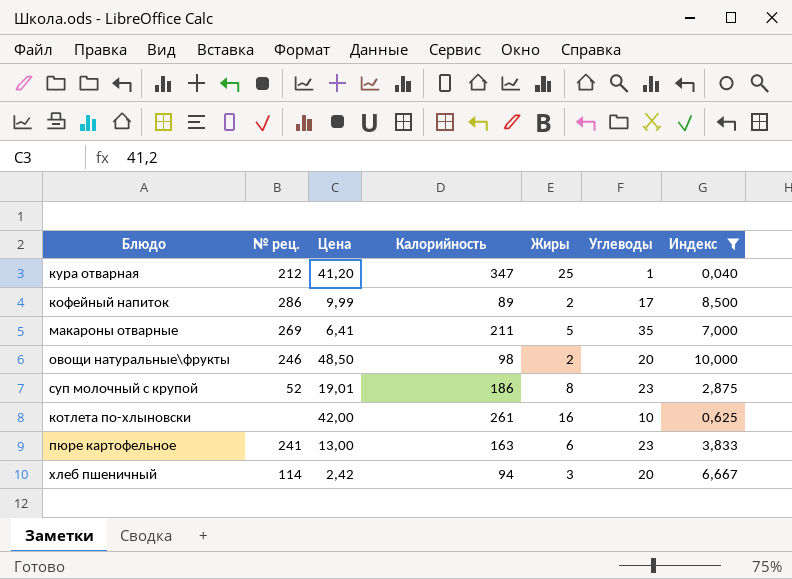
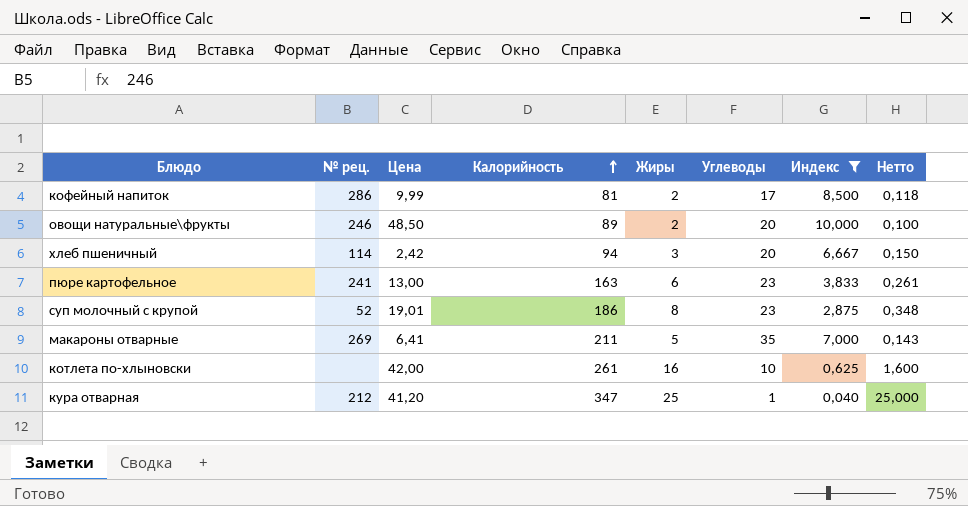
row order: none -> Калорийность ascending
column Нетто | formula: none -> [Жиры] / [Углеводы]
кофейный напиток | Калорийность: 89 -> 81
овощи натуральные\фрукты | Калорийность: 98 -> 89

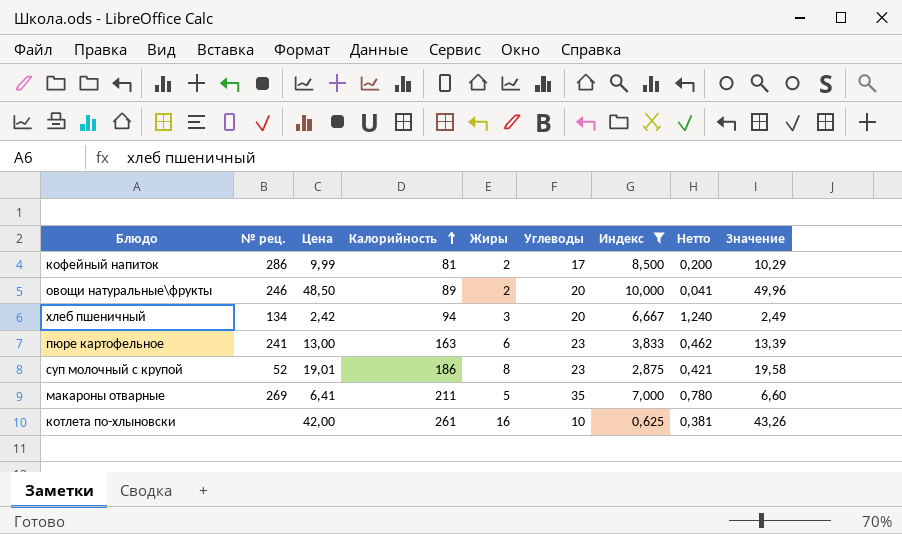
column Нетто | formula: [Жиры] / [Углеводы] -> [Жиры] / [Цена]
column Значение | formula: none -> [Цена] * 1,03
row кура отварная: 212 | 41,20 | 347 | 25 | 1 | 0,040 | 25,000 -> none
хлеб пшеничный | № рец.: 114 -> 134

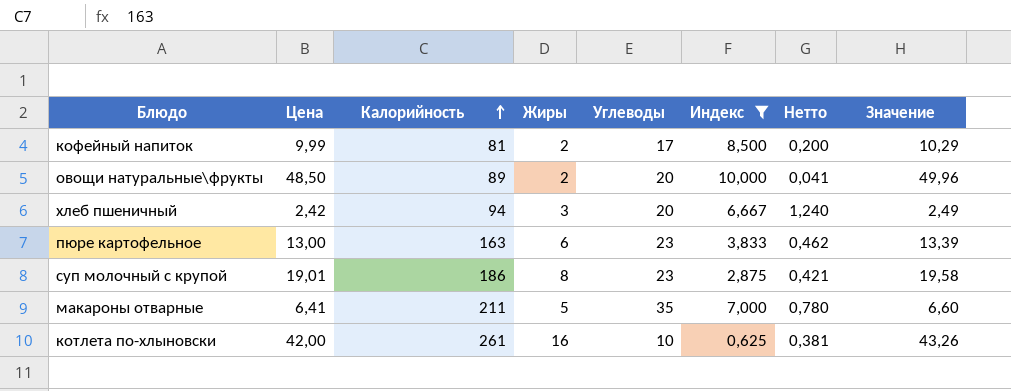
column № рец. | position: 2 -> none

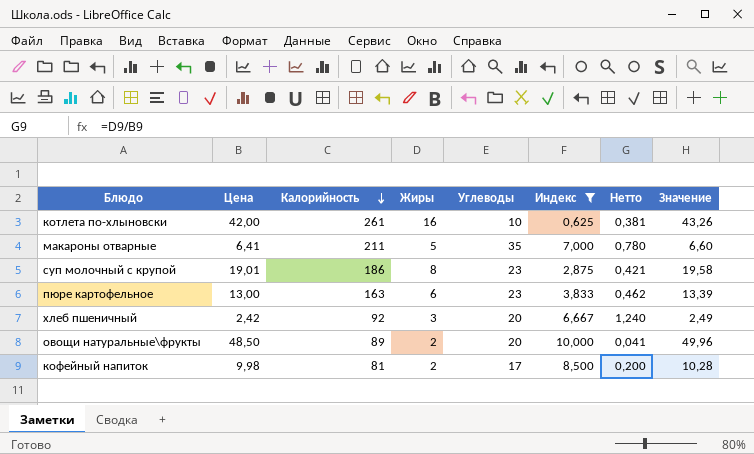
row order: Калорийность ascending -> Калорийность descending
хлеб пшеничный | Калорийность: 94 -> 92
кофейный напиток | Цена: 9,99 -> 9,98
кофейный напиток | Значение: 10,29 -> 10,28

